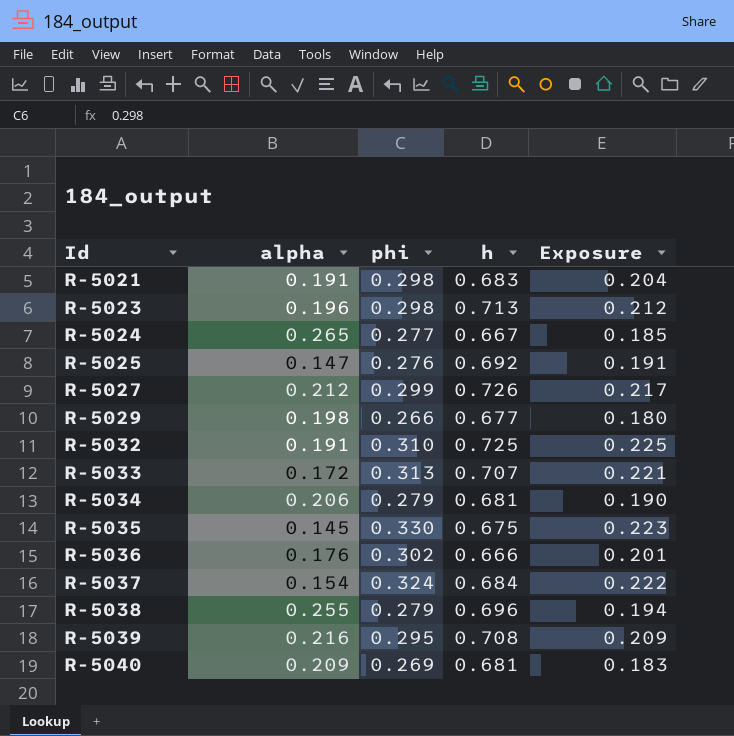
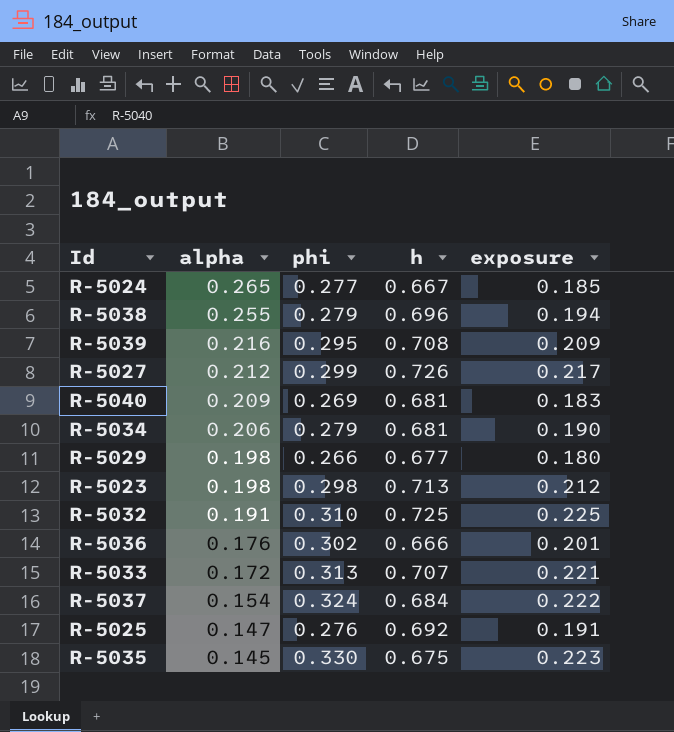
row order: Id ascending -> alpha descending
column name: Exposure -> exposure
row R-5021: 0.191 | 0.298 | 0.683 | 0.204 -> none
R-5023 | alpha: 0.196 -> 0.198

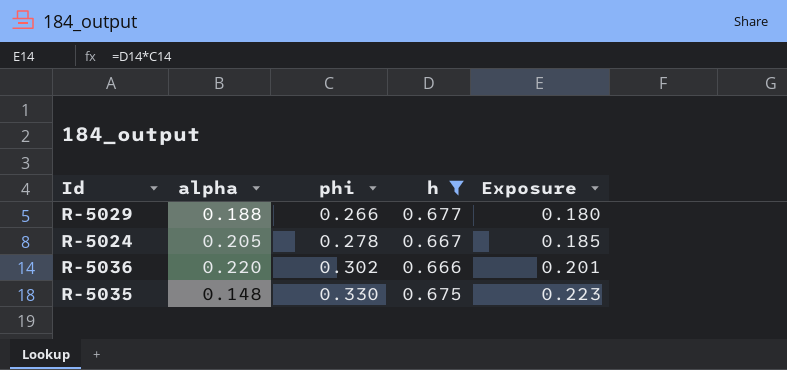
filter: none -> h <= 0.677
row order: alpha descending -> phi ascending
column name: exposure -> Exposure
R-5029 | alpha: 0.198 -> 0.188
R-5024 | alpha: 0.265 -> 0.205
R-5024 | phi: 0.277 -> 0.278
R-5036 | alpha: 0.176 -> 0.220
R-5035 | alpha: 0.145 -> 0.148

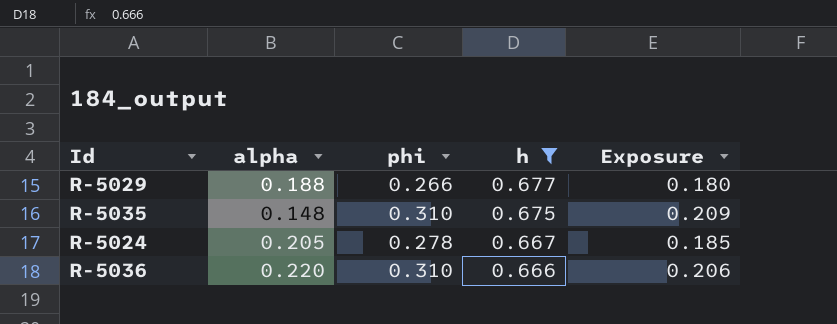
row order: phi ascending -> h descending
R-5035 | phi: 0.330 -> 0.310
R-5035 | Exposure: 0.223 -> 0.209
R-5036 | phi: 0.302 -> 0.310
R-5036 | Exposure: 0.201 -> 0.206

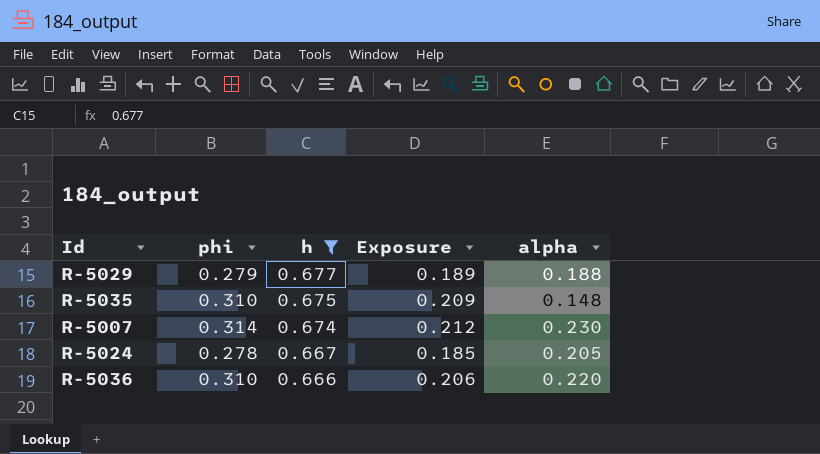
column alpha | position: 2 -> 5
R-5029 | phi: 0.266 -> 0.279
R-5029 | Exposure: 0.180 -> 0.189
row R-5007: none -> 0.314 | 0.674 | 0.212 | 0.230

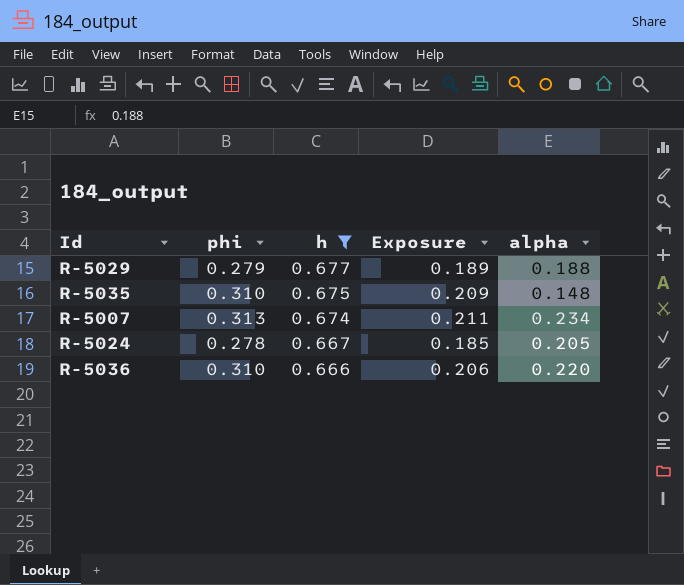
R-5007 | phi: 0.314 -> 0.313
R-5007 | Exposure: 0.212 -> 0.211
R-5007 | alpha: 0.230 -> 0.234

